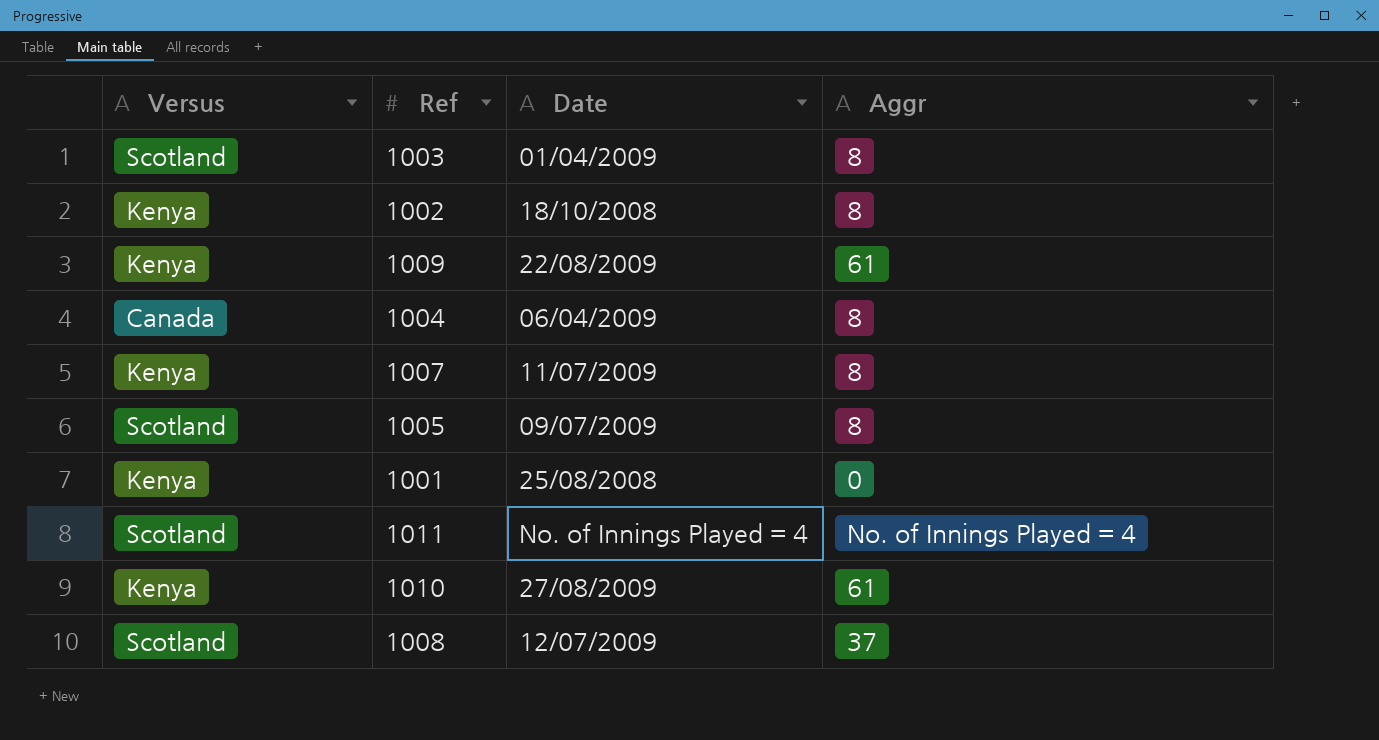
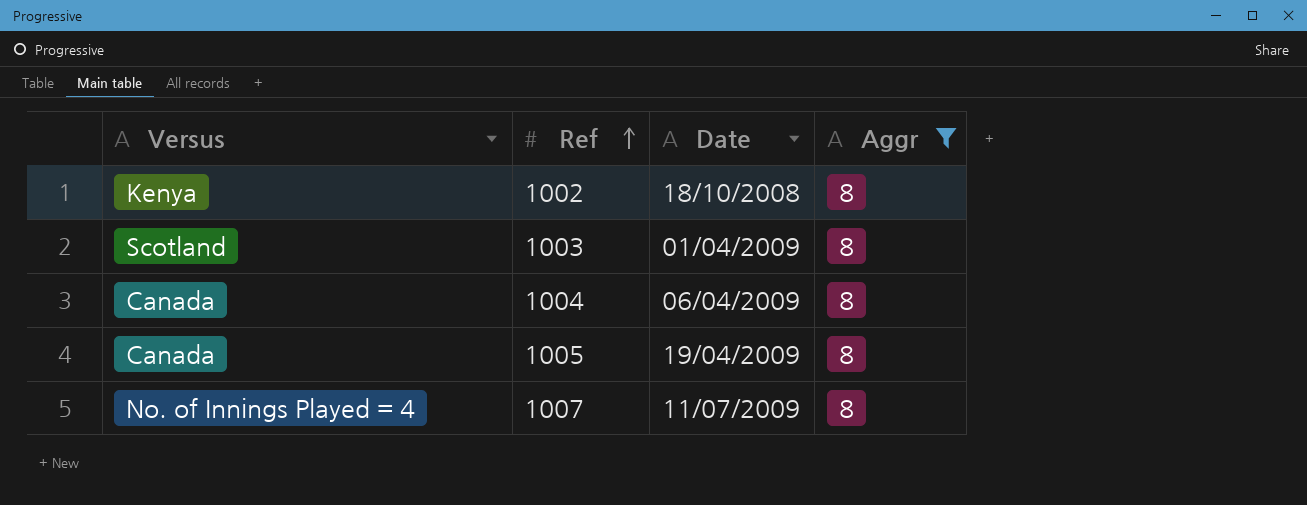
filter: none -> Aggr = 8
row order: none -> Ref ascending
1005 | Versus: Scotland -> Canada
1005 | Date: 09/07/2009 -> 19/04/2009
1007 | Versus: Kenya -> No. of Innings Played = 4

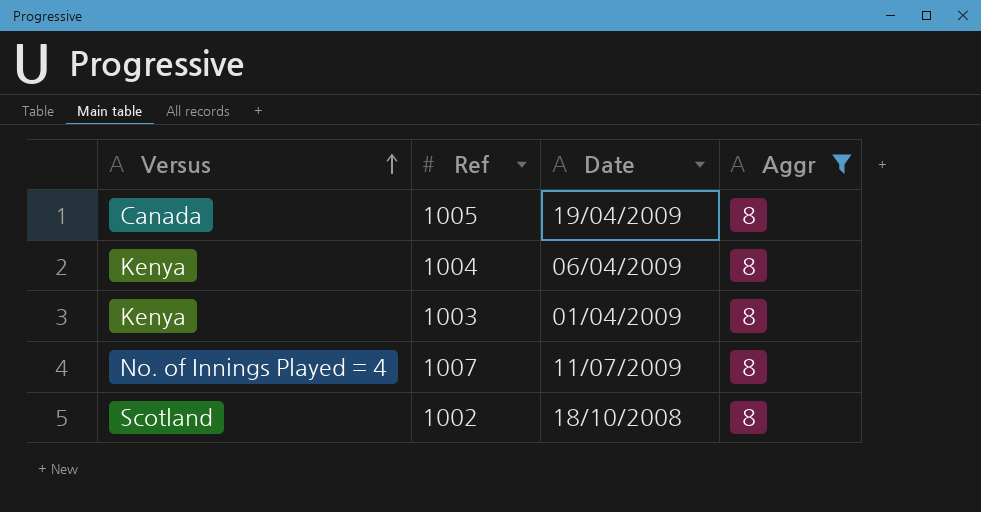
row order: Ref ascending -> Versus ascending
1004 | Versus: Canada -> Kenya
1003 | Versus: Scotland -> Kenya
1002 | Versus: Kenya -> Scotland

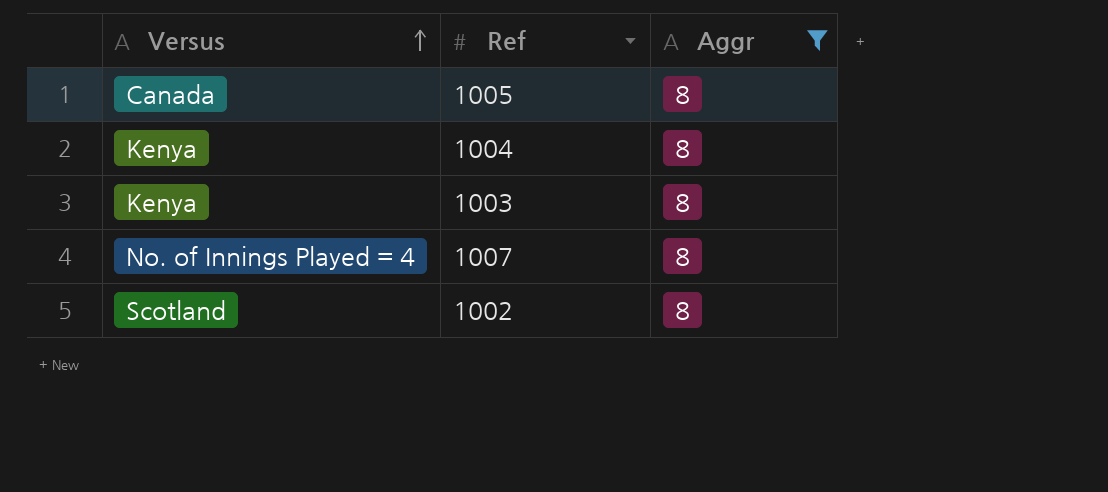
column Date | position: 3 -> none

